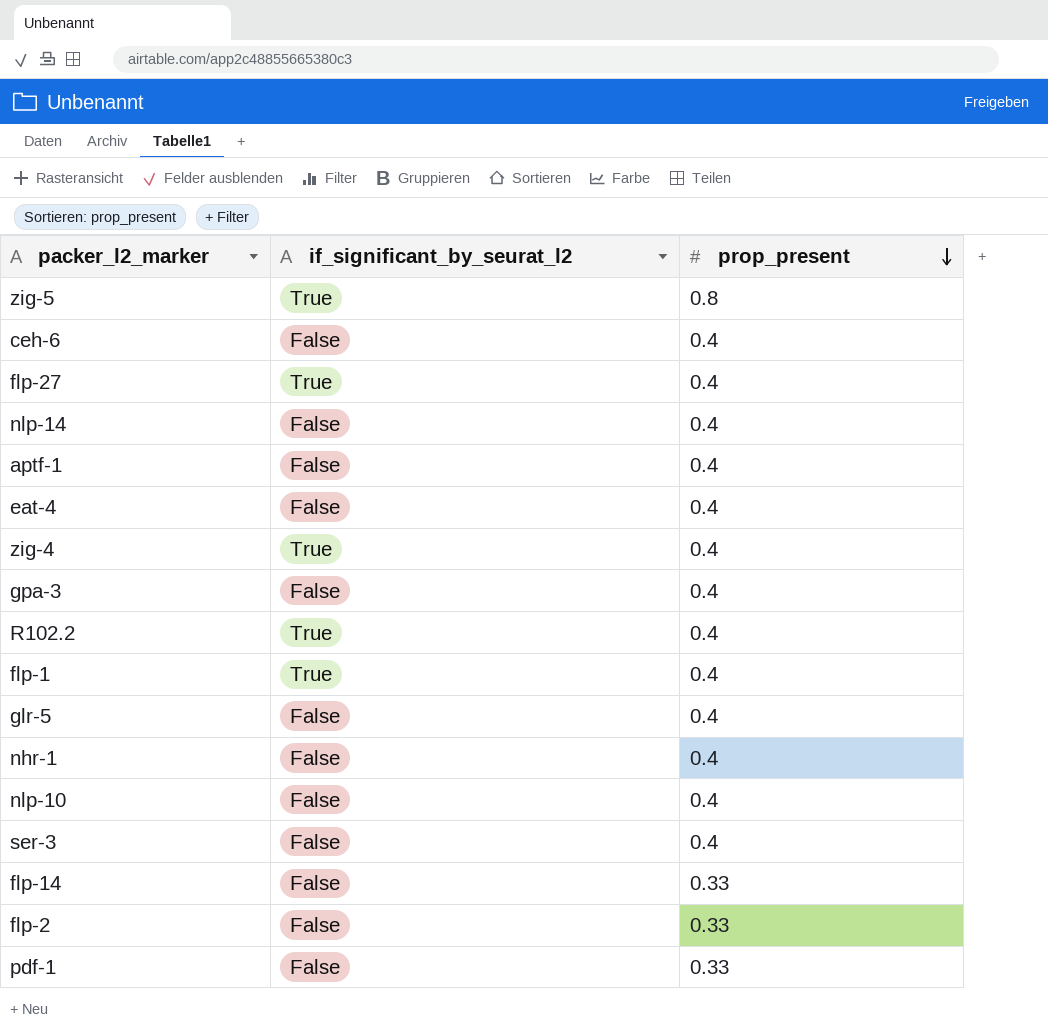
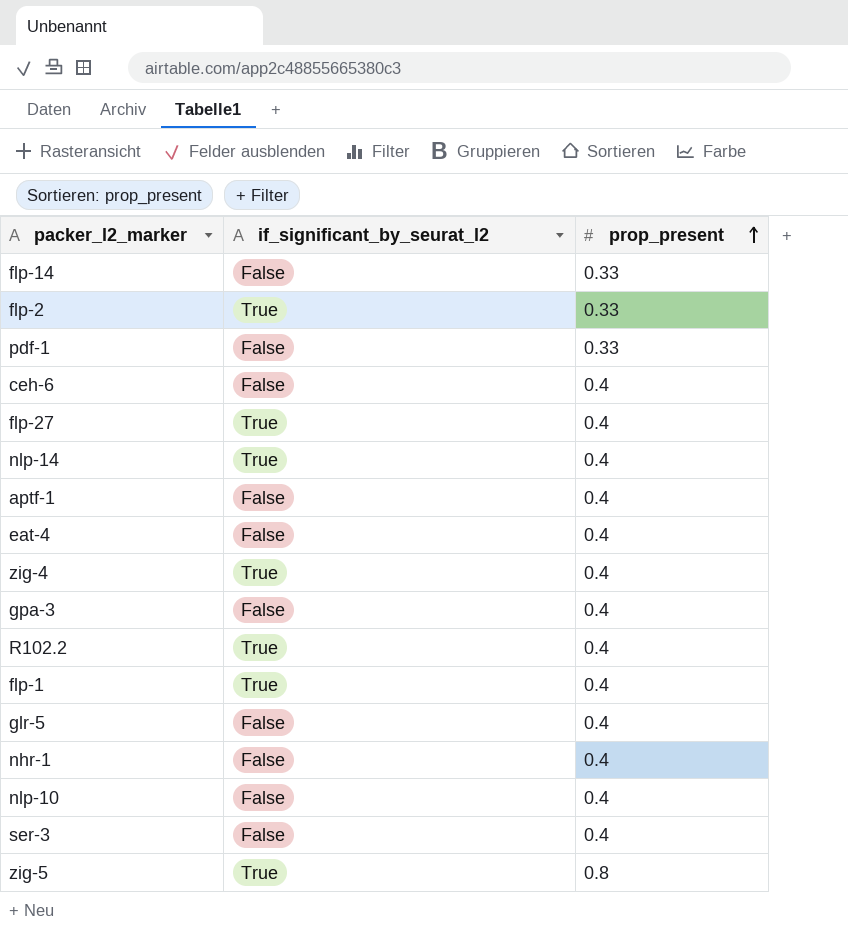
row order: prop_present descending -> prop_present ascending
flp-2 | if_significant_by_seurat_l2: False -> True
nlp-14 | if_significant_by_seurat_l2: False -> True

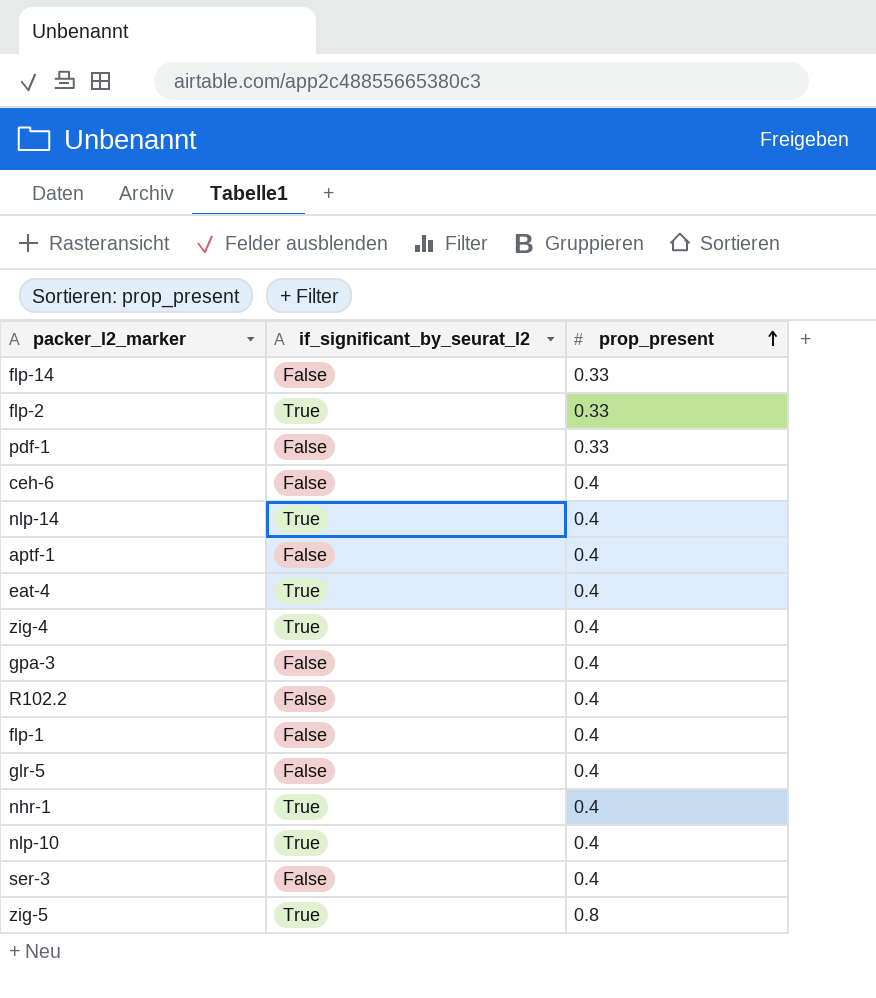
row flp-27: True | 0.4 -> none
eat-4 | if_significant_by_seurat_l2: False -> True
R102.2 | if_significant_by_seurat_l2: True -> False
flp-1 | if_significant_by_seurat_l2: True -> False
nhr-1 | if_significant_by_seurat_l2: False -> True
nlp-10 | if_significant_by_seurat_l2: False -> True

